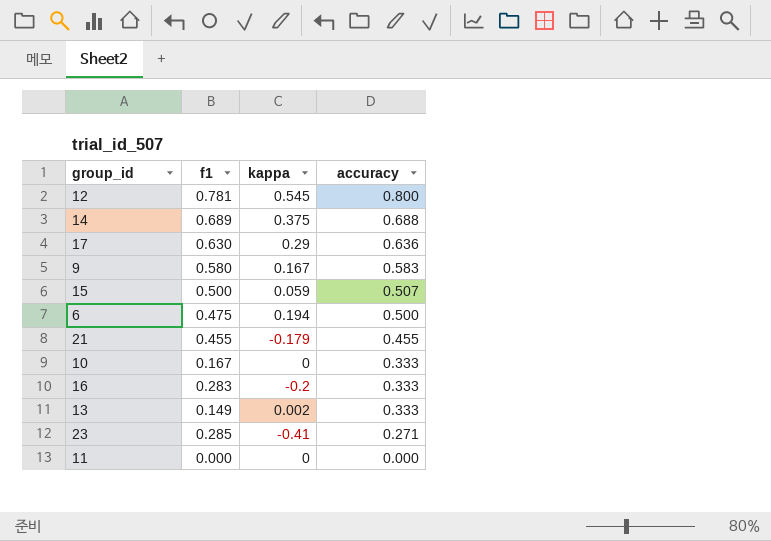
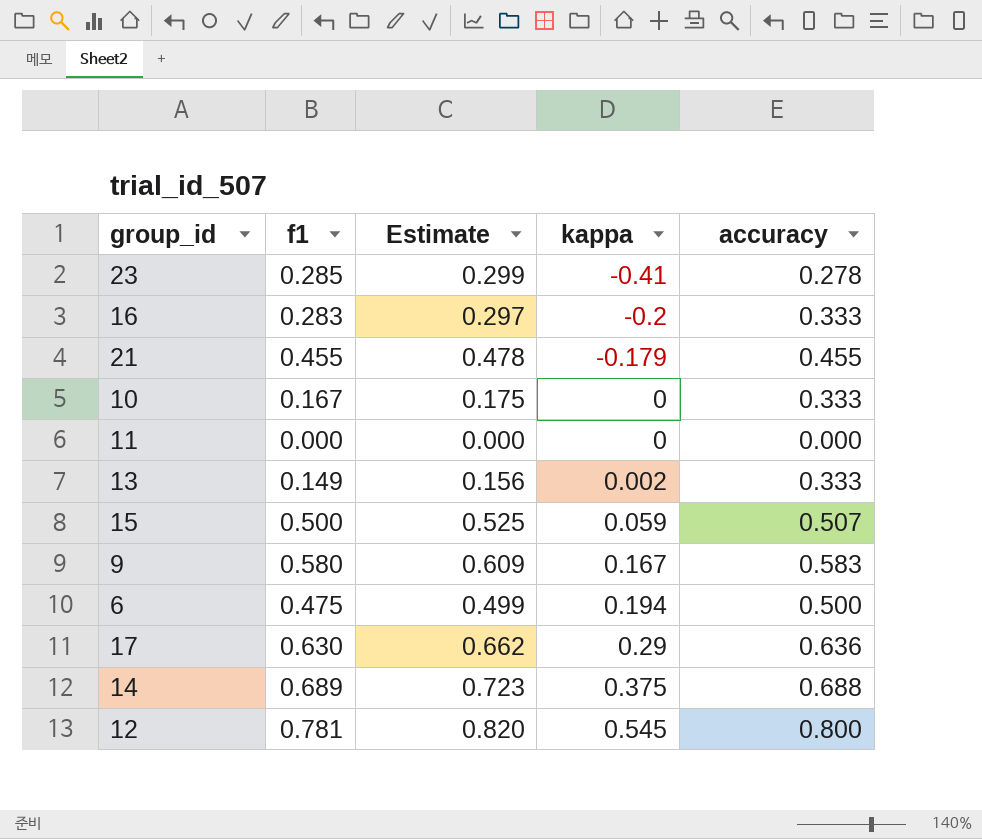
row order: accuracy descending -> kappa ascending
column Estimate | formula: none -> [f1] * 1.05
23 | accuracy: 0.271 -> 0.278

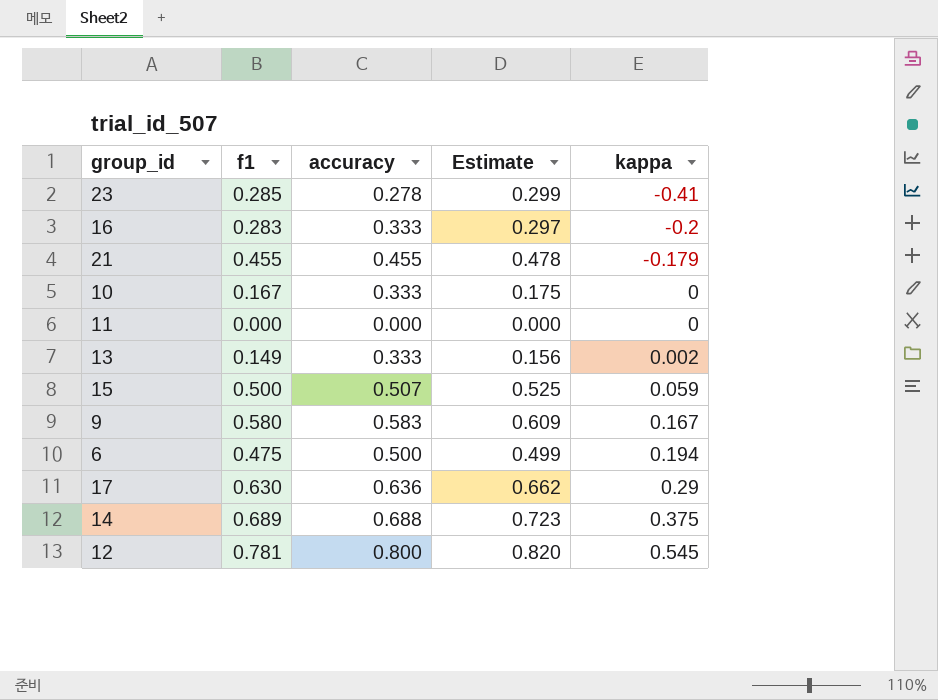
column accuracy | position: 5 -> 3

